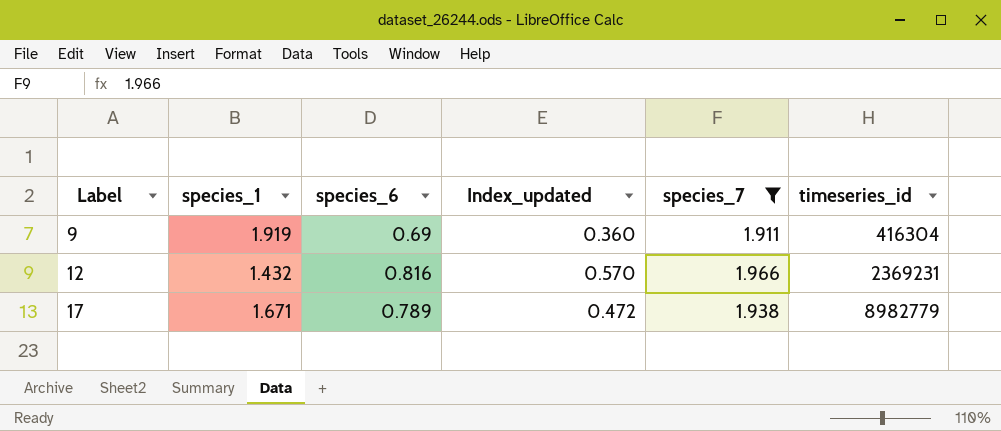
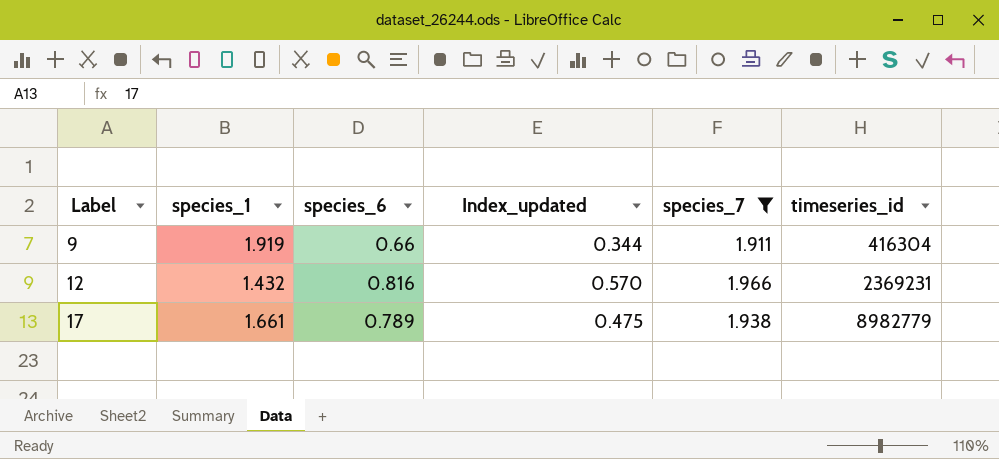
9 | species_6: 0.69 -> 0.66
9 | Index_updated: 0.360 -> 0.344
17 | species_1: 1.671 -> 1.661
17 | Index_updated: 0.472 -> 0.475

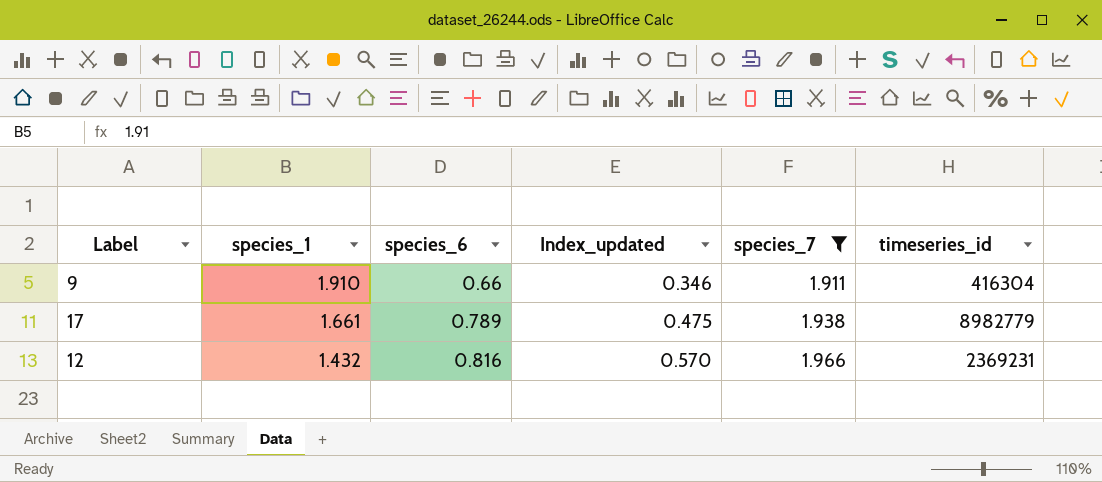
row order: Label ascending -> species_1 descending
9 | species_1: 1.919 -> 1.910
9 | Index_updated: 0.344 -> 0.346

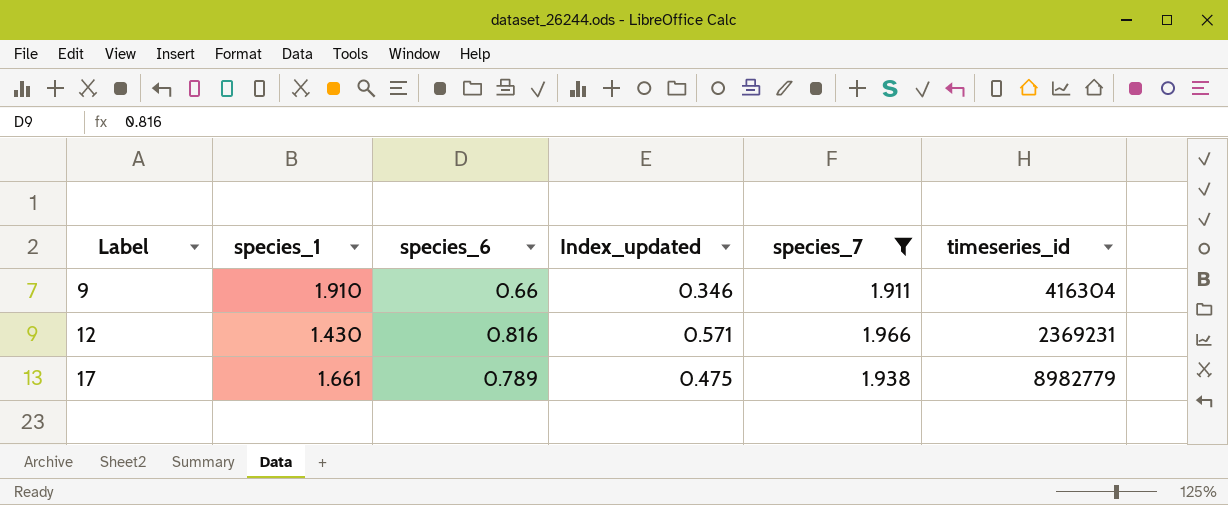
row order: species_1 descending -> Label ascending
12 | species_1: 1.432 -> 1.430
12 | Index_updated: 0.570 -> 0.571

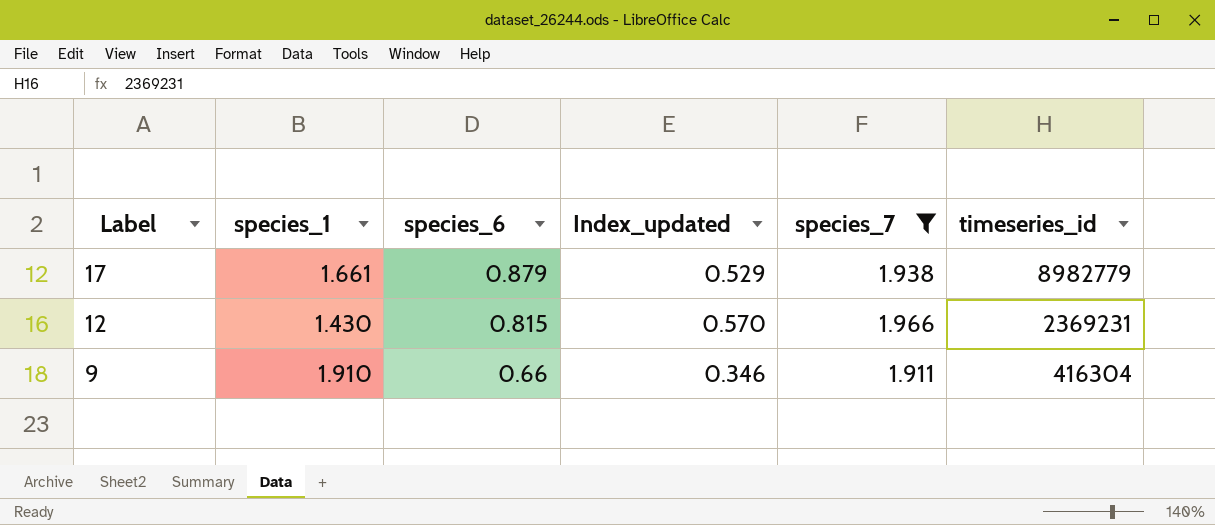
row order: Label ascending -> Label descending
17 | species_6: 0.789 -> 0.879
17 | Index_updated: 0.475 -> 0.529
12 | species_6: 0.816 -> 0.815
12 | Index_updated: 0.571 -> 0.570

